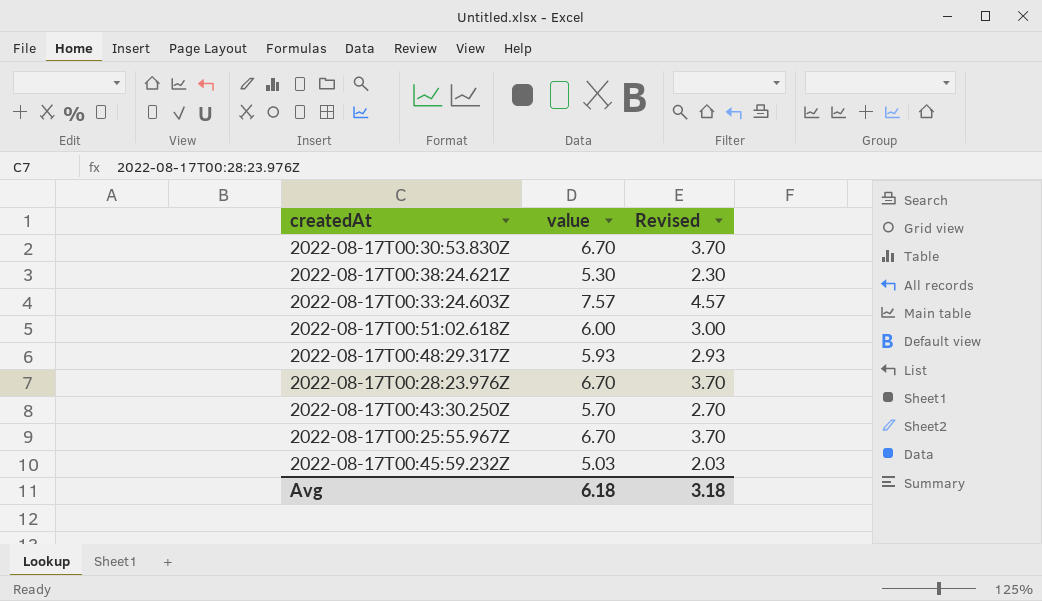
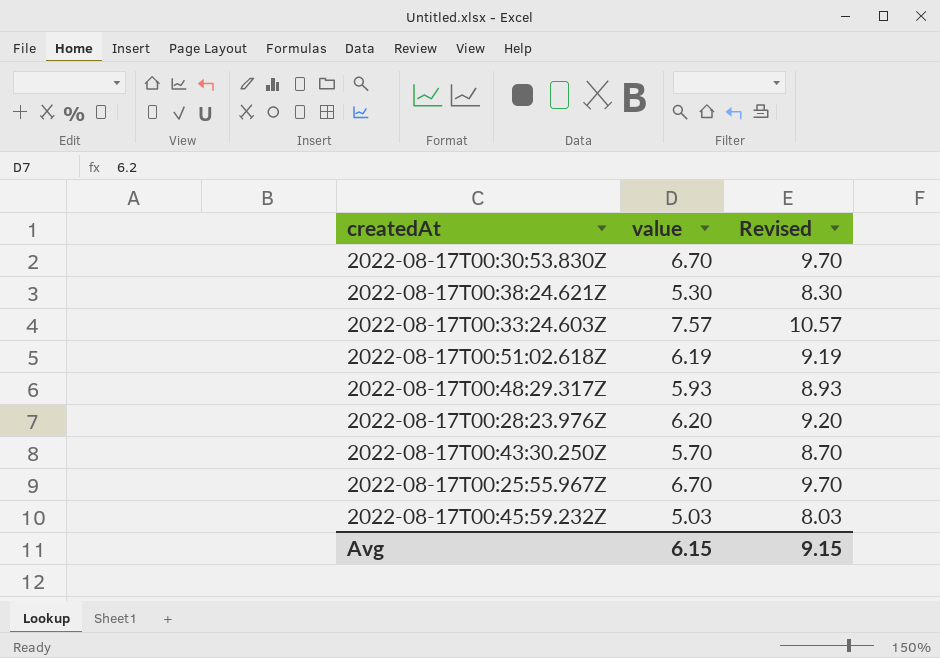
column Revised | formula: [value] - 3 -> [value] + 3
2022-08-17T00:51:02.618Z | value: 6.00 -> 6.19
2022-08-17T00:28:23.976Z | value: 6.70 -> 6.20
Avg | value: 6.18 -> 6.15
Avg | Revised: 3.18 -> 9.15

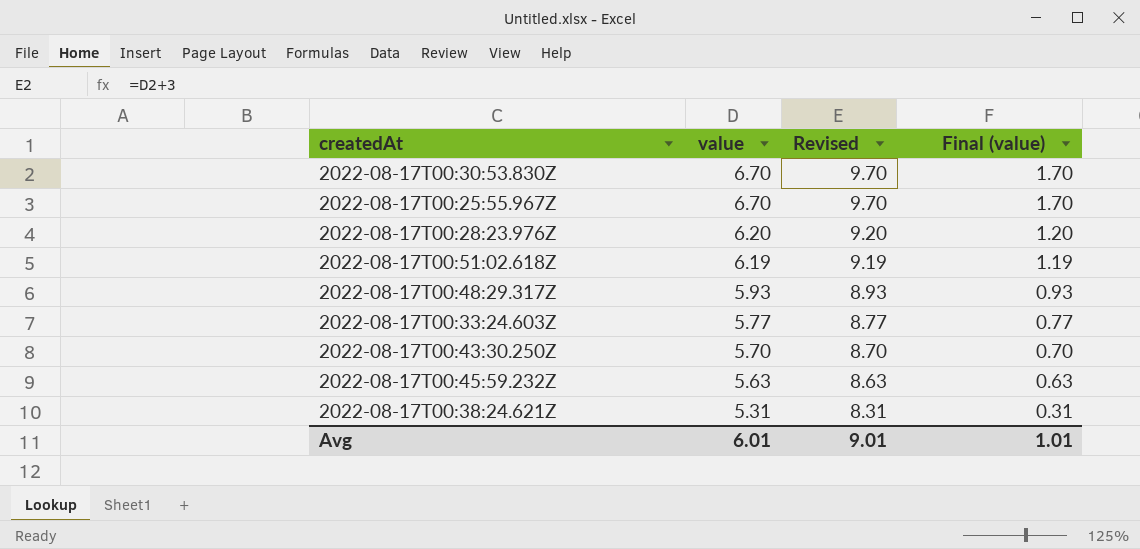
row order: none -> value descending
column Final (value) | formula: none -> [value] - 5
2022-08-17T00:33:24.603Z | value: 7.57 -> 5.77
2022-08-17T00:33:24.603Z | Revised: 10.57 -> 8.77
2022-08-17T00:45:59.232Z | value: 5.03 -> 5.63
2022-08-17T00:45:59.232Z | Revised: 8.03 -> 8.63
2022-08-17T00:38:24.621Z | value: 5.30 -> 5.31
2022-08-17T00:38:24.621Z | Revised: 8.30 -> 8.31
Avg | value: 6.15 -> 6.01
Avg | Revised: 9.15 -> 9.01

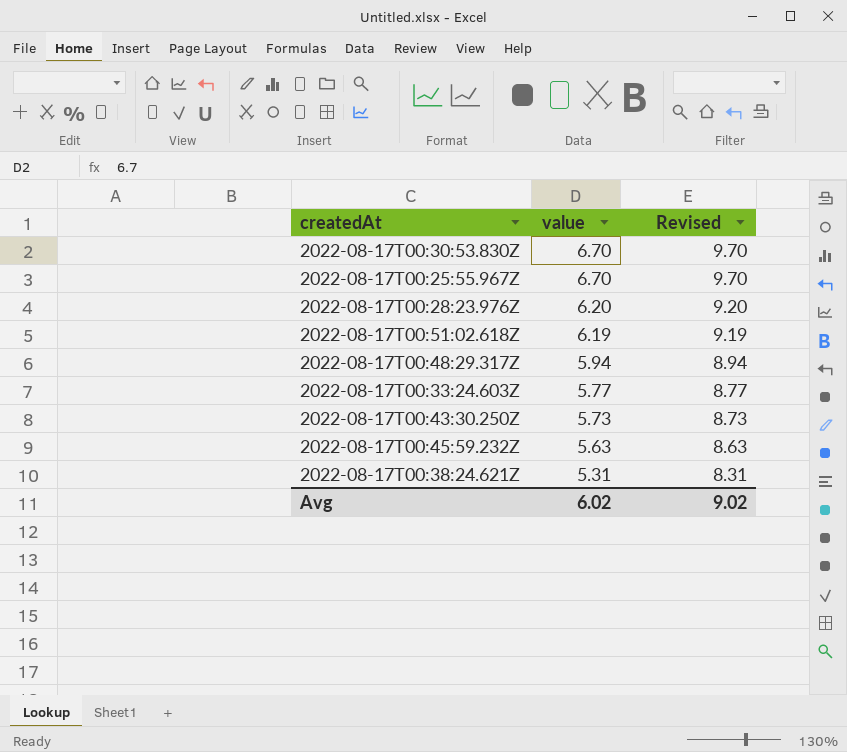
column Final (value) | formula: [value] - 5 -> none
2022-08-17T00:48:29.317Z | value: 5.93 -> 5.94
2022-08-17T00:48:29.317Z | Revised: 8.93 -> 8.94
2022-08-17T00:43:30.250Z | value: 5.70 -> 5.73
2022-08-17T00:43:30.250Z | Revised: 8.70 -> 8.73
Avg | value: 6.01 -> 6.02
Avg | Revised: 9.01 -> 9.02

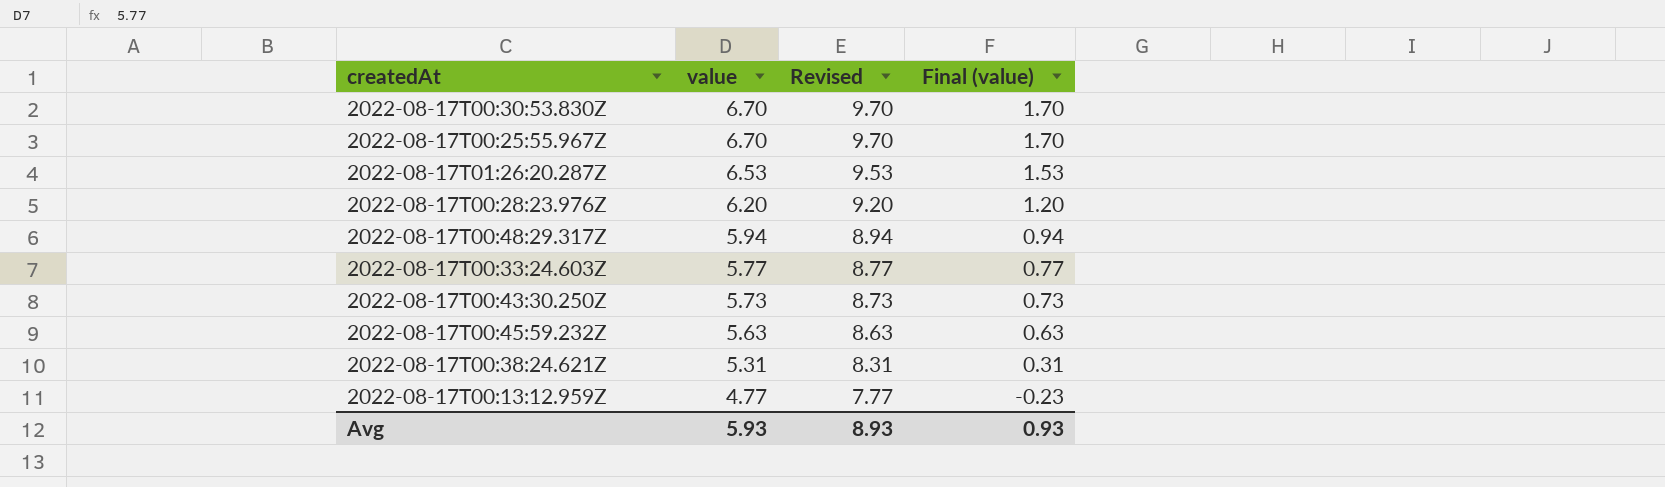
column Final (value) | formula: none -> [value] - 5
row 2022-08-17T00:51:02.618Z: 6.19 | 9.19 -> none
row 2022-08-17T01:26:20.287Z: none -> 6.53 | 9.53 | 1.53
row 2022-08-17T00:13:12.959Z: none -> 4.77 | 7.77 | -0.23
Avg | value: 6.02 -> 5.93
Avg | Revised: 9.02 -> 8.93

